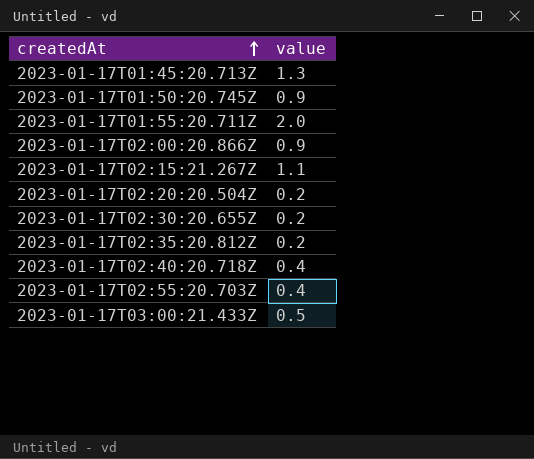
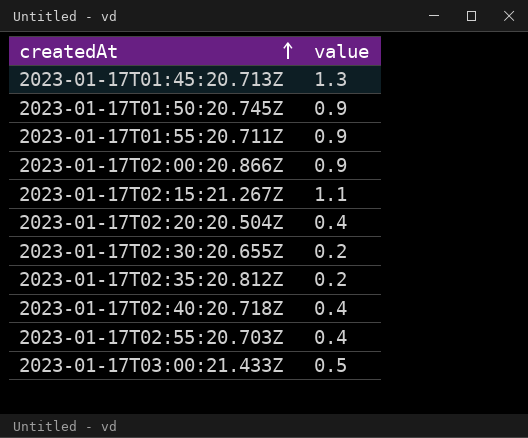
2023-01-17T01:55:20.711Z | value: 2.0 -> 0.9
2023-01-17T02:20:20.504Z | value: 0.2 -> 0.4

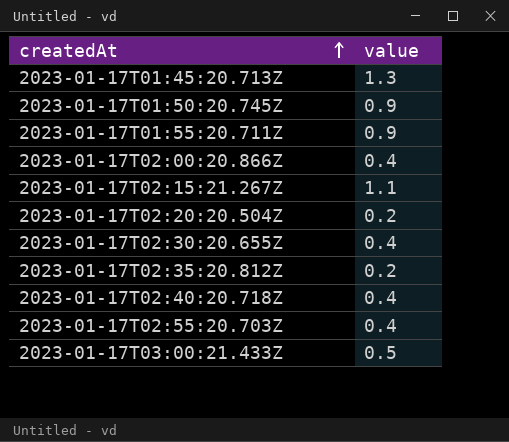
2023-01-17T02:00:20.866Z | value: 0.9 -> 0.4
2023-01-17T02:20:20.504Z | value: 0.4 -> 0.2
2023-01-17T02:30:20.655Z | value: 0.2 -> 0.4

